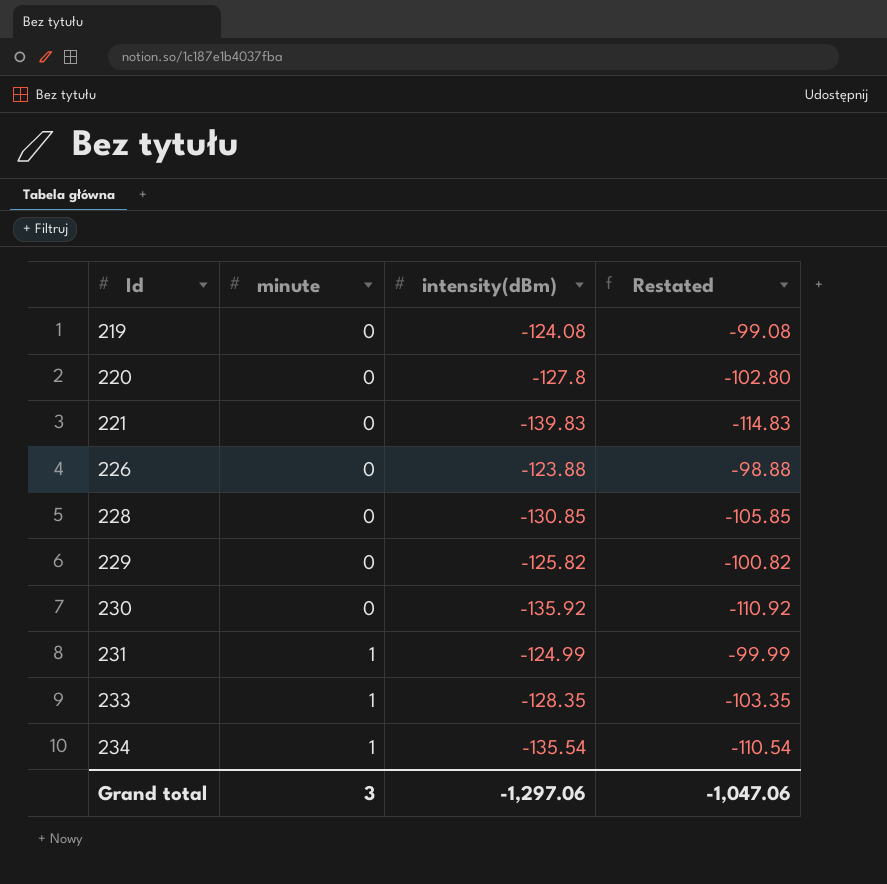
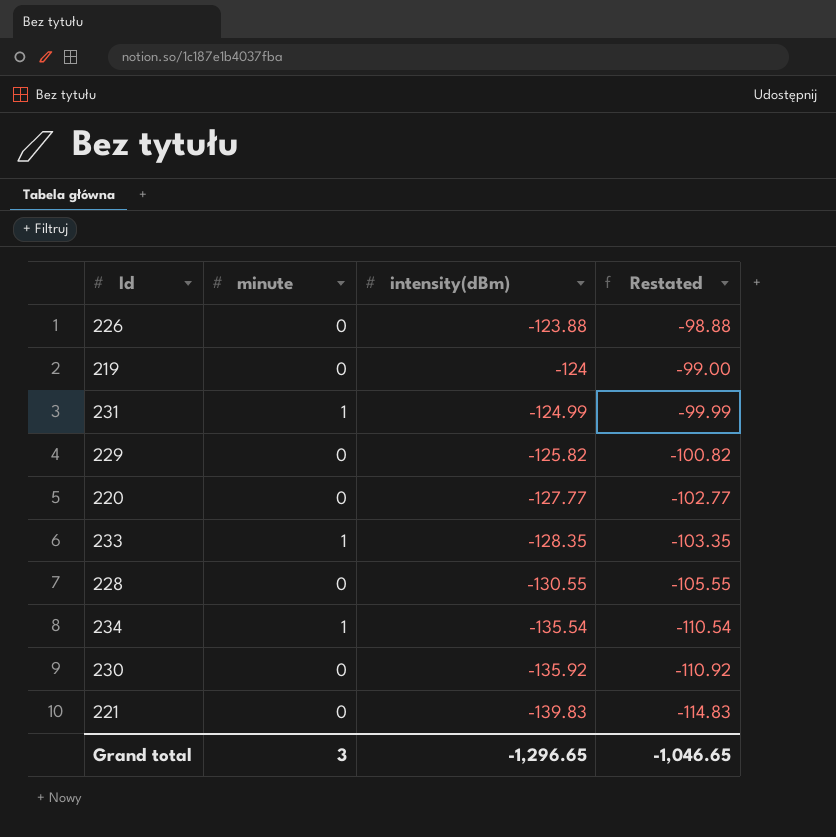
row order: Id ascending -> intensity(dBm) descending
219 | intensity(dBm): -124.08 -> -124
219 | Restated: -99.08 -> -99.00
220 | intensity(dBm): -127.8 -> -127.77
220 | Restated: -102.80 -> -102.77
228 | intensity(dBm): -130.85 -> -130.55
228 | Restated: -105.85 -> -105.55
Grand total | intensity(dBm): -1,297.06 -> -1,296.65
Grand total | Restated: -1,047.06 -> -1,046.65

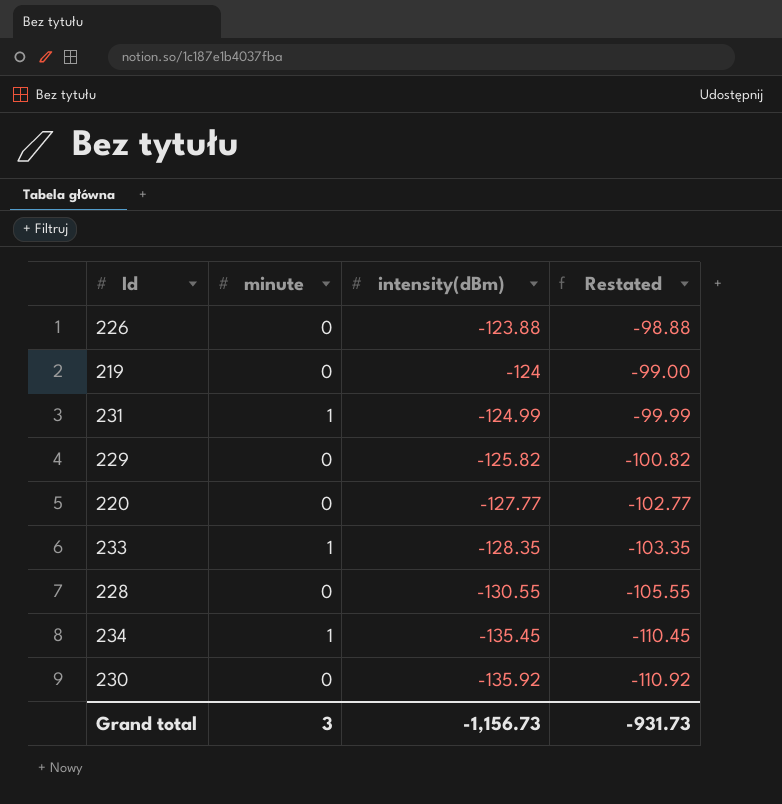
row 221: 0 | -139.83 | -114.83 -> none
234 | intensity(dBm): -135.54 -> -135.45
234 | Restated: -110.54 -> -110.45
Grand total | intensity(dBm): -1,296.65 -> -1,156.73
Grand total | Restated: -1,046.65 -> -931.73

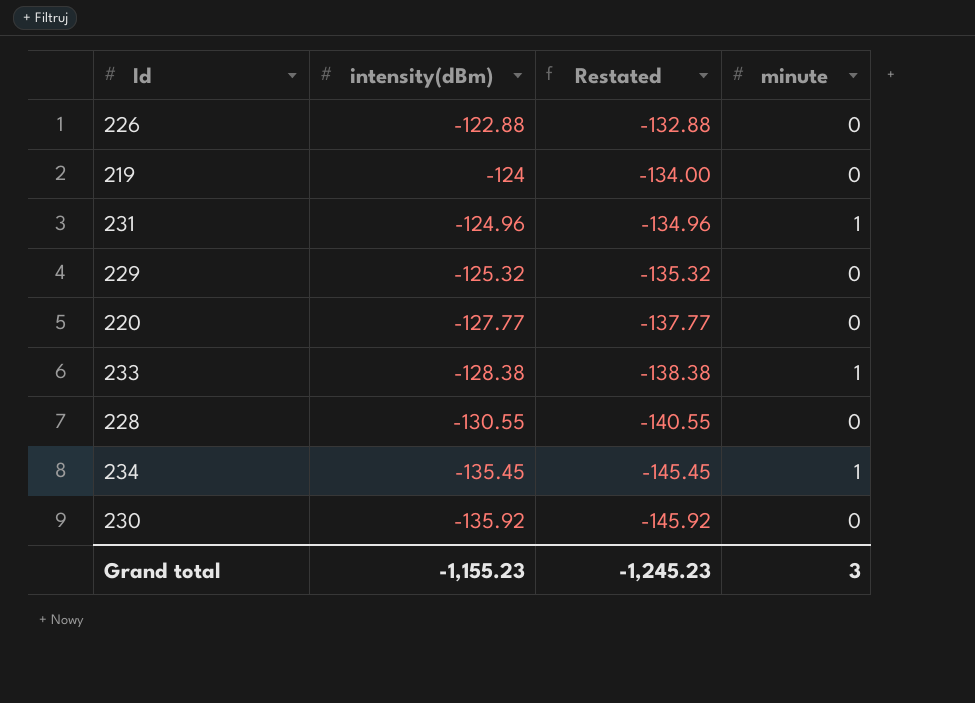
column Restated | formula: [intensity(dBm)] + 25 -> [intensity(dBm)] - 10
column minute | position: 2 -> 4
226 | intensity(dBm): -123.88 -> -122.88
231 | intensity(dBm): -124.99 -> -124.96
229 | intensity(dBm): -125.82 -> -125.32
233 | intensity(dBm): -128.35 -> -128.38
Grand total | intensity(dBm): -1,156.73 -> -1,155.23
Grand total | Restated: -931.73 -> -1,245.23

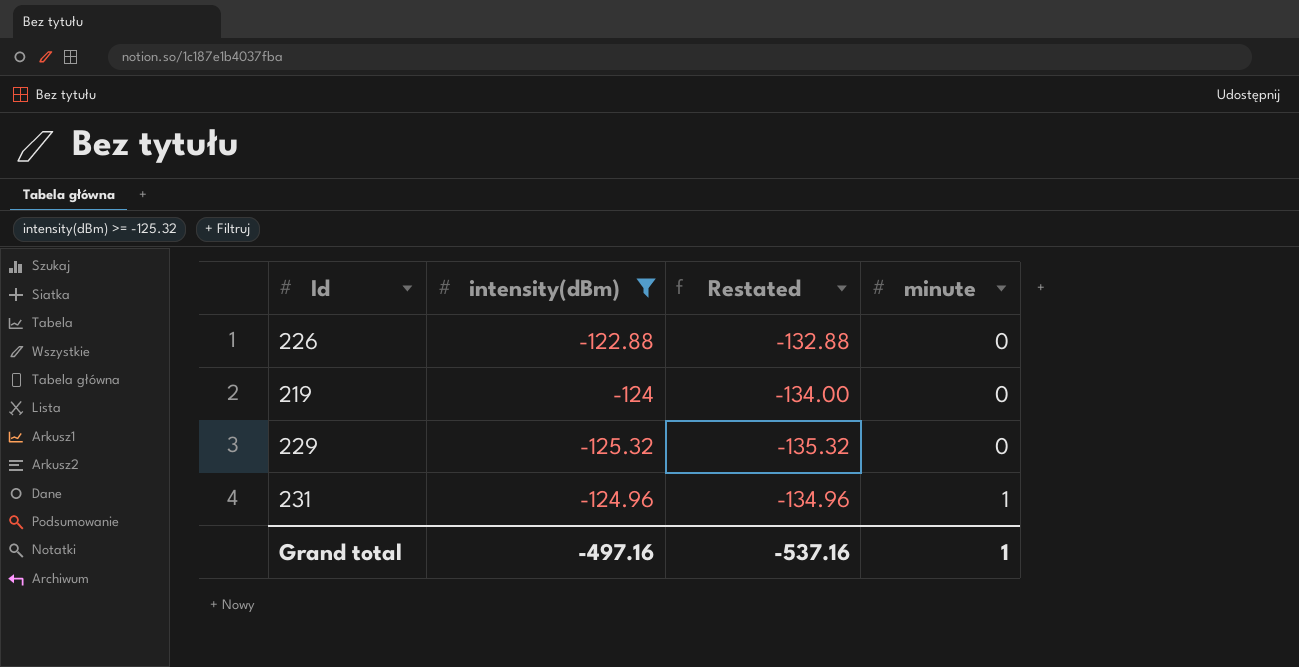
filter: none -> intensity(dBm) >= -125.32
row order: intensity(dBm) descending -> minute ascending
Grand total | intensity(dBm): -1,155.23 -> -497.16
Grand total | Restated: -1,245.23 -> -537.16
Grand total | minute: 3 -> 1

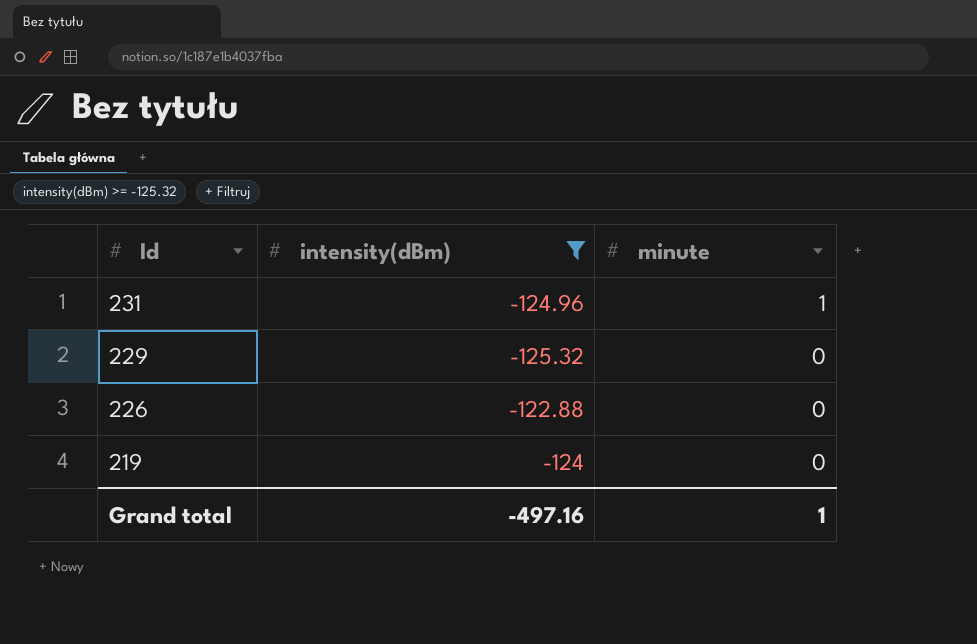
row order: minute ascending -> Id descending
column Restated | formula: [intensity(dBm)] - 10 -> none

